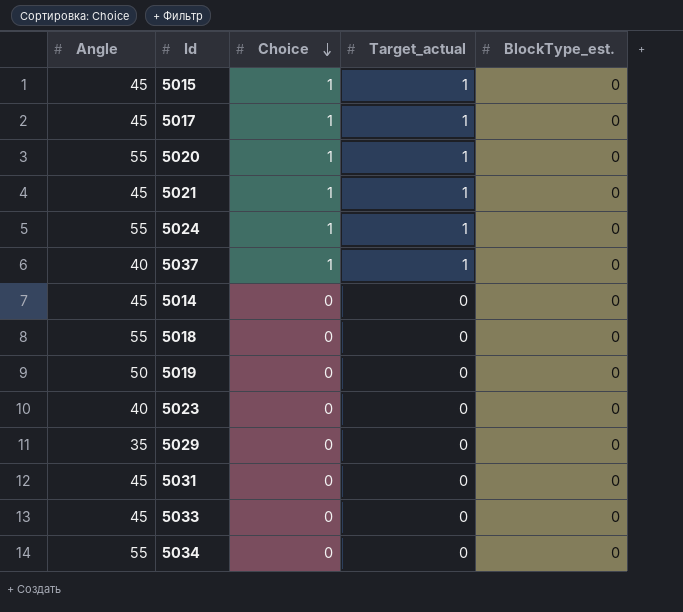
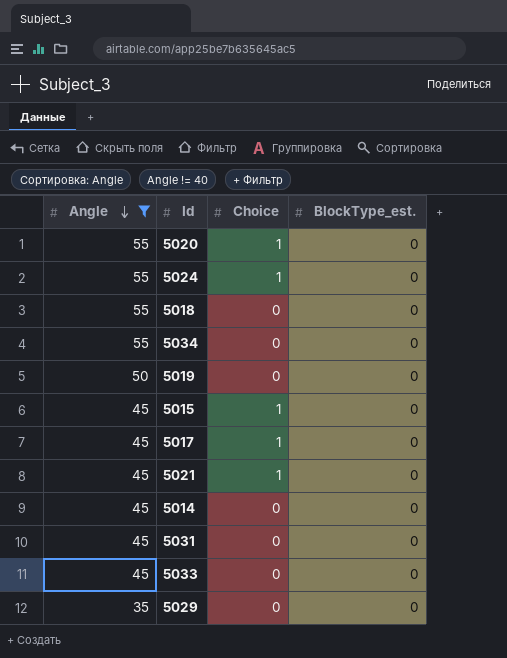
filter: none -> Angle != 40
row order: Choice descending -> Angle descending
column Target_actual | position: 4 -> none

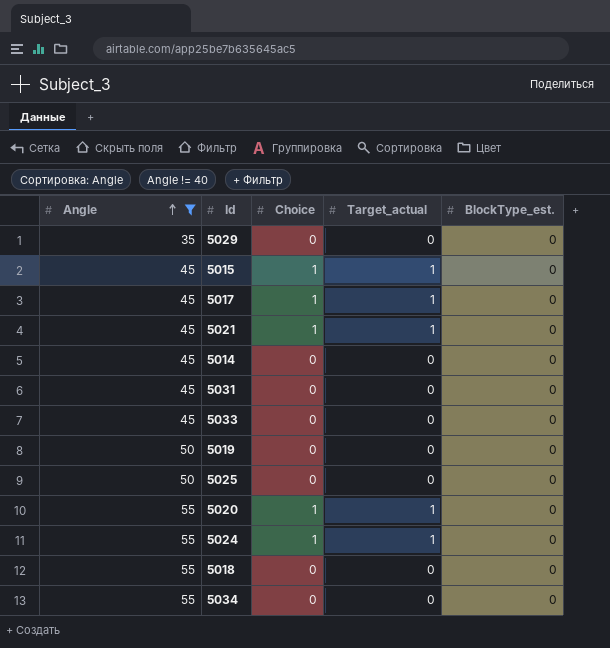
row order: Angle descending -> Angle ascending
column Target_actual | position: none -> 4
row 5025: none -> 50 | 0 | 0 | 0

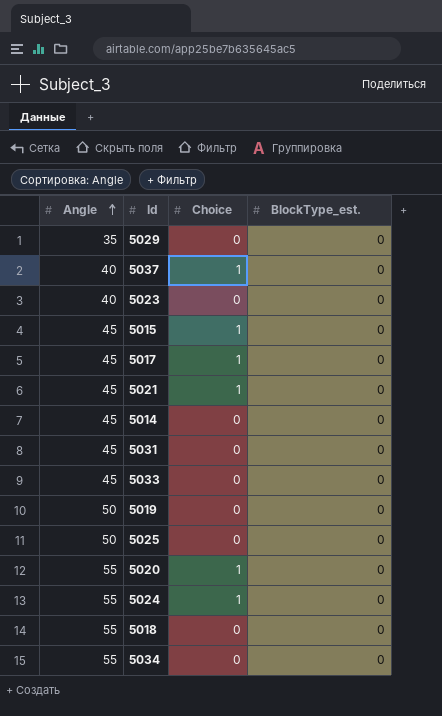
filter: Angle != 40 -> none
column Target_actual | position: 4 -> none

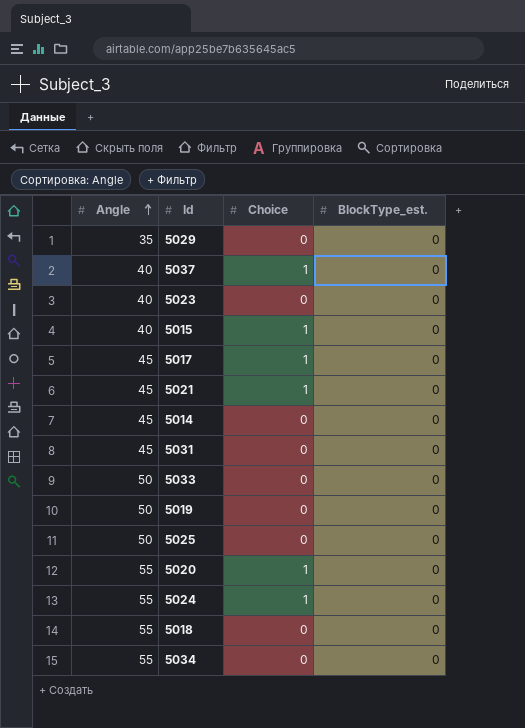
5015 | Angle: 45 -> 40
5033 | Angle: 45 -> 50

